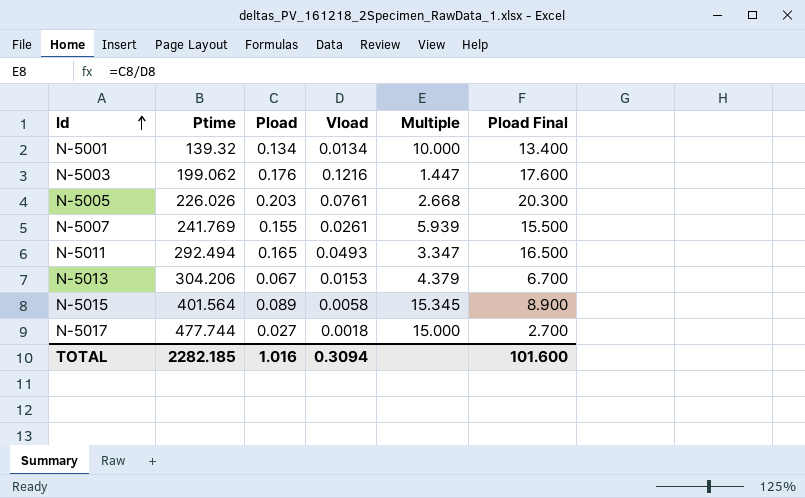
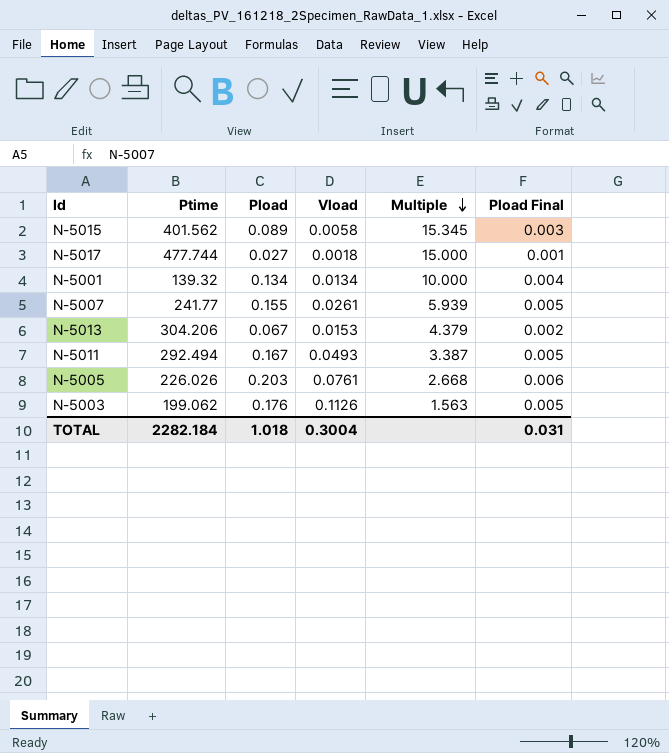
row order: Id ascending -> Multiple descending
column Pload Final | formula: [Pload] * 100 -> [Pload] * 0.03
N-5015 | Ptime: 401.564 -> 401.562
N-5007 | Ptime: 241.769 -> 241.77
N-5011 | Pload: 0.165 -> 0.167
N-5011 | Multiple: 3.347 -> 3.387
N-5003 | Vload: 0.1216 -> 0.1126
N-5003 | Multiple: 1.447 -> 1.563
TOTAL | Ptime: 2282.185 -> 2282.184
TOTAL | Pload: 1.016 -> 1.018
TOTAL | Vload: 0.3094 -> 0.3004
TOTAL | Pload Final: 101.600 -> 0.031

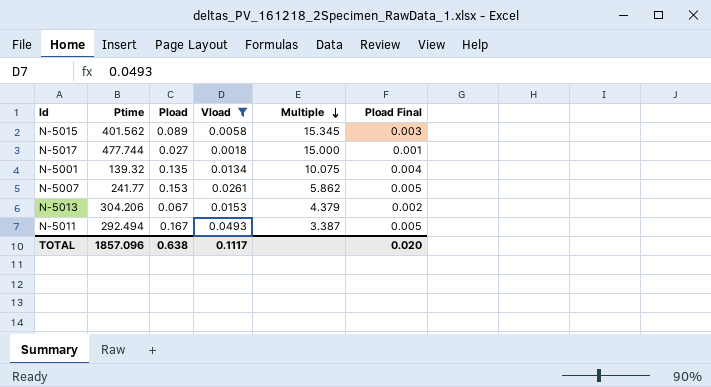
filter: none -> Vload <= 0.0493
N-5001 | Pload: 0.134 -> 0.135
N-5001 | Multiple: 10.000 -> 10.075
N-5007 | Pload: 0.155 -> 0.153
N-5007 | Multiple: 5.939 -> 5.862
TOTAL | Ptime: 2282.184 -> 1857.096
TOTAL | Pload: 1.018 -> 0.638
TOTAL | Vload: 0.3004 -> 0.1117
TOTAL | Pload Final: 0.031 -> 0.020

